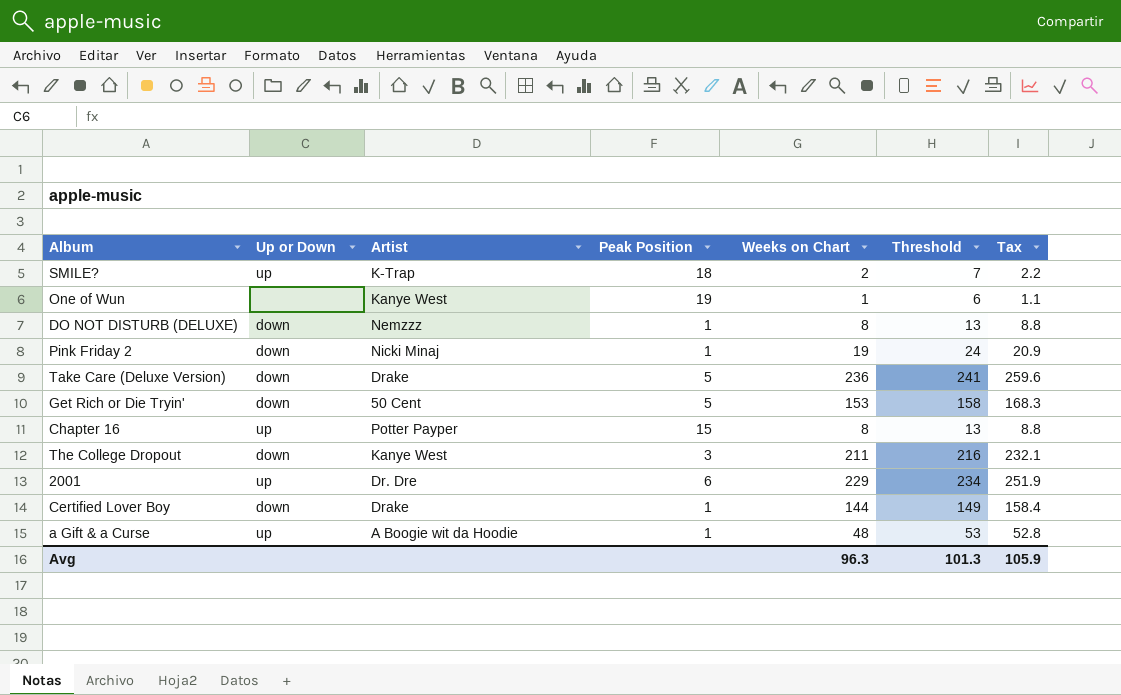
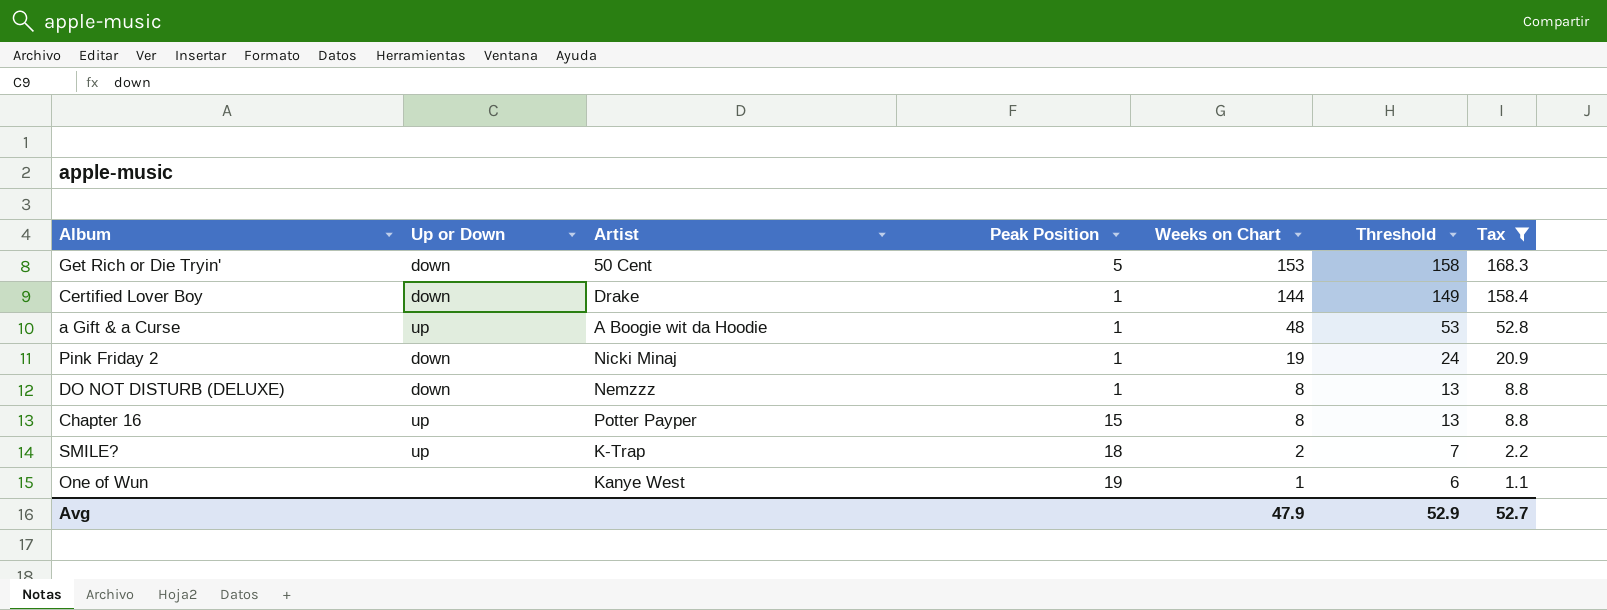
filter: none -> Tax <= 168.3
row order: none -> Weeks on Chart descending
Avg | Weeks on Chart: 96.3 -> 47.9
Avg | Threshold: 101.3 -> 52.9
Avg | Tax: 105.9 -> 52.7

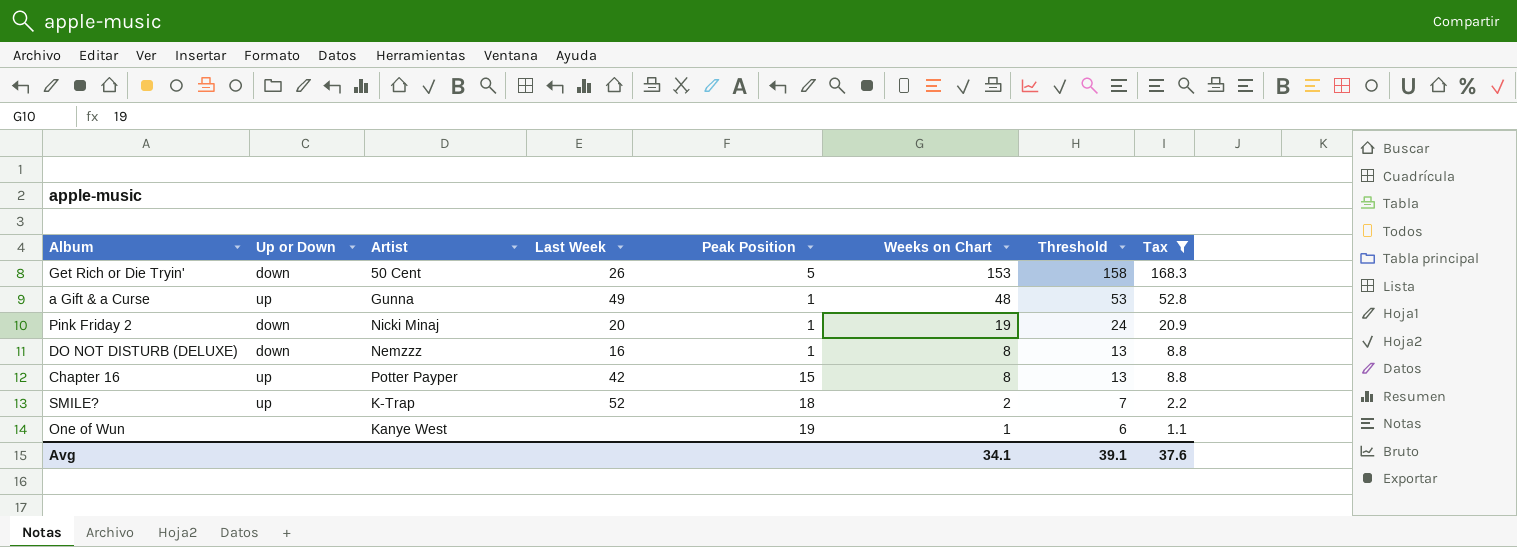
column Last Week | position: none -> 4
row Certified Lover Boy: down | Drake | 1 | 144 | 149 | 158.4 -> none
a Gift & a Curse | Artist: A Boogie wit da Hoodie -> Gunna
Avg | Weeks on Chart: 47.9 -> 34.1
Avg | Threshold: 52.9 -> 39.1
Avg | Tax: 52.7 -> 37.6

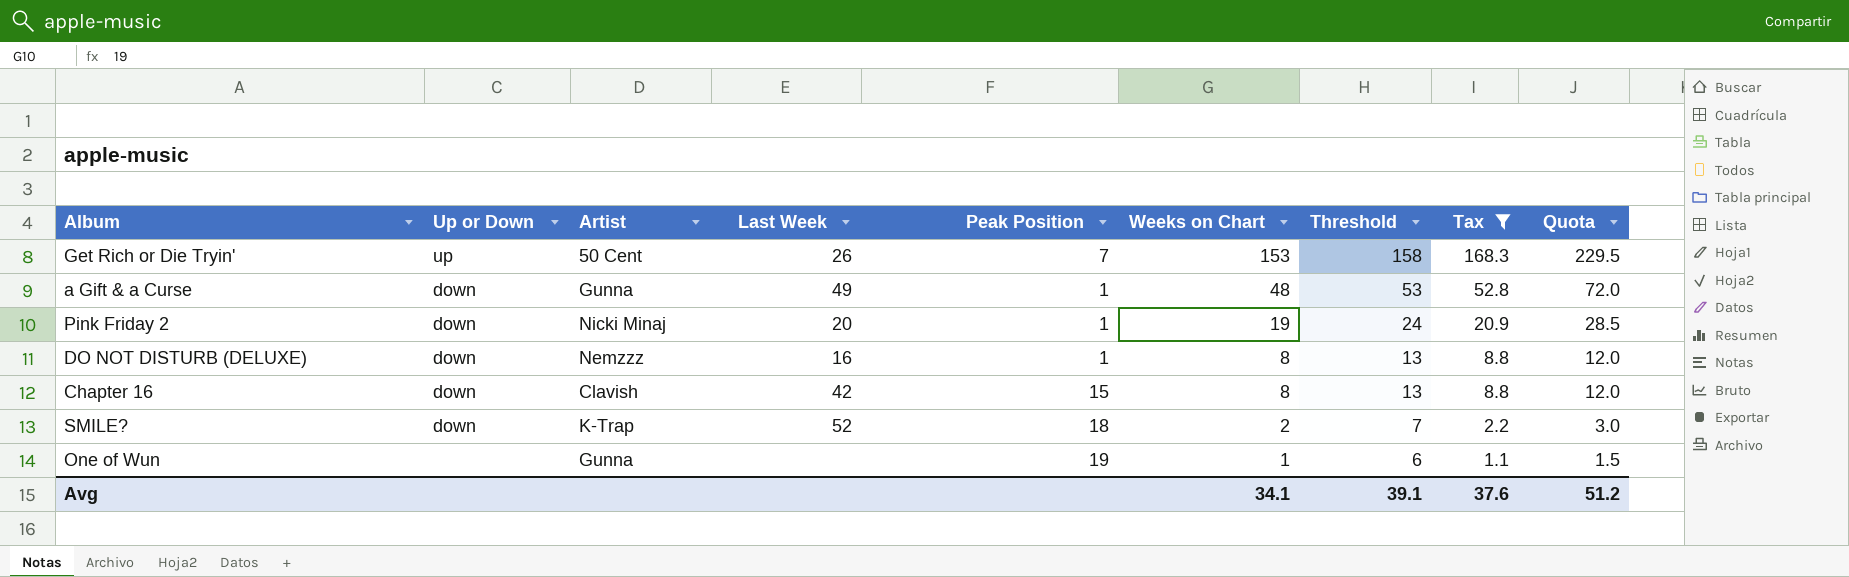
column Quota | formula: none -> [Weeks on Chart] * 1.5
Get Rich or Die Tryin' | Up or Down: down -> up
Get Rich or Die Tryin' | Peak Position: 5 -> 7
a Gift & a Curse | Up or Down: up -> down
Chapter 16 | Up or Down: up -> down
Chapter 16 | Artist: Potter Payper -> Clavish
SMILE? | Up or Down: up -> down
One of Wun | Artist: Kanye West -> Gunna

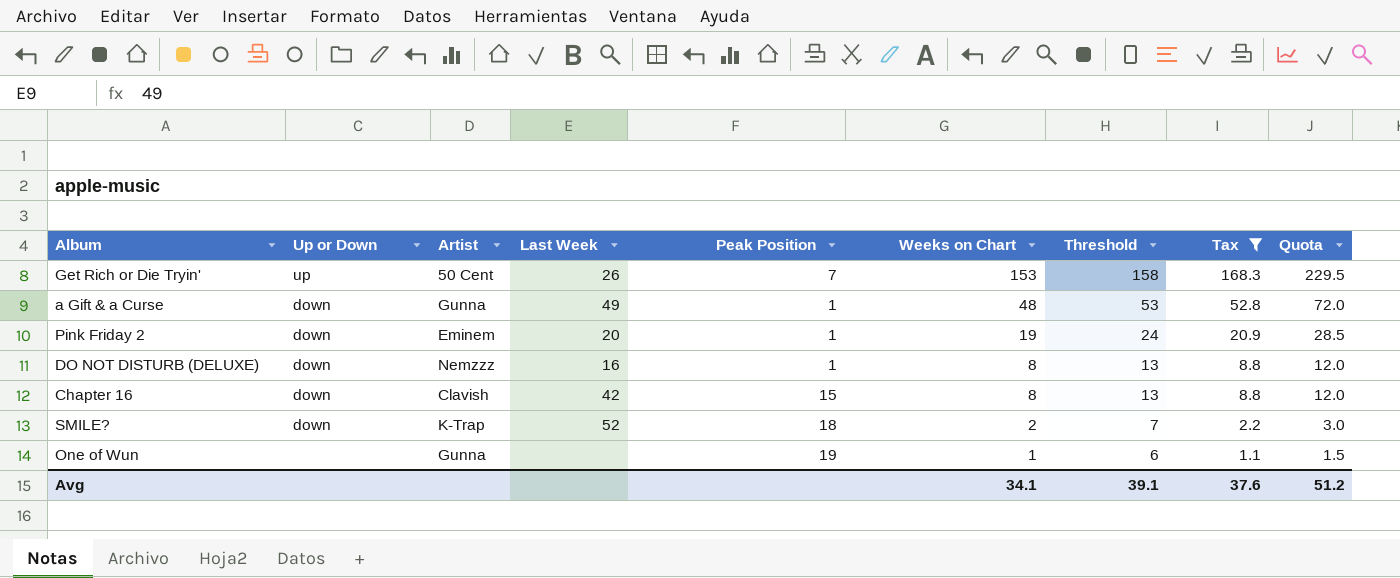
Pink Friday 2 | Artist: Nicki Minaj -> Eminem

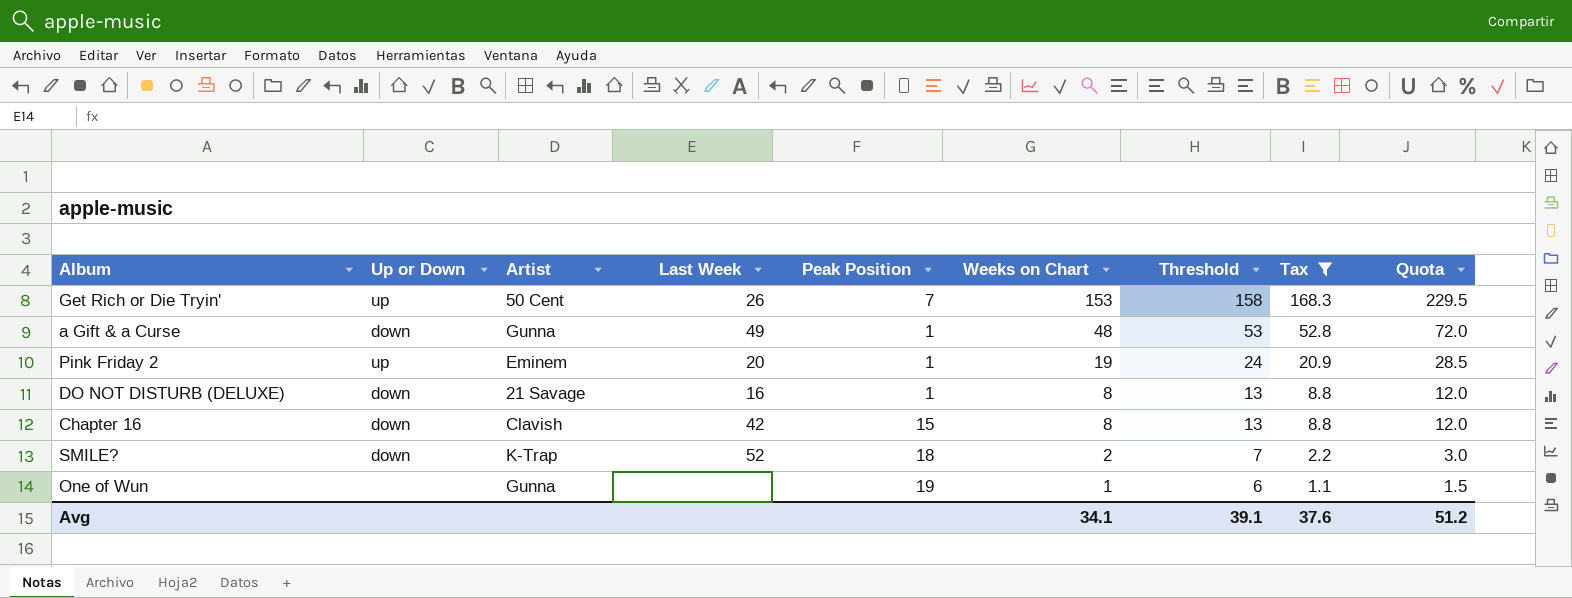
Pink Friday 2 | Up or Down: down -> up
DO NOT DISTURB (DELUXE) | Artist: Nemzzz -> 21 Savage

